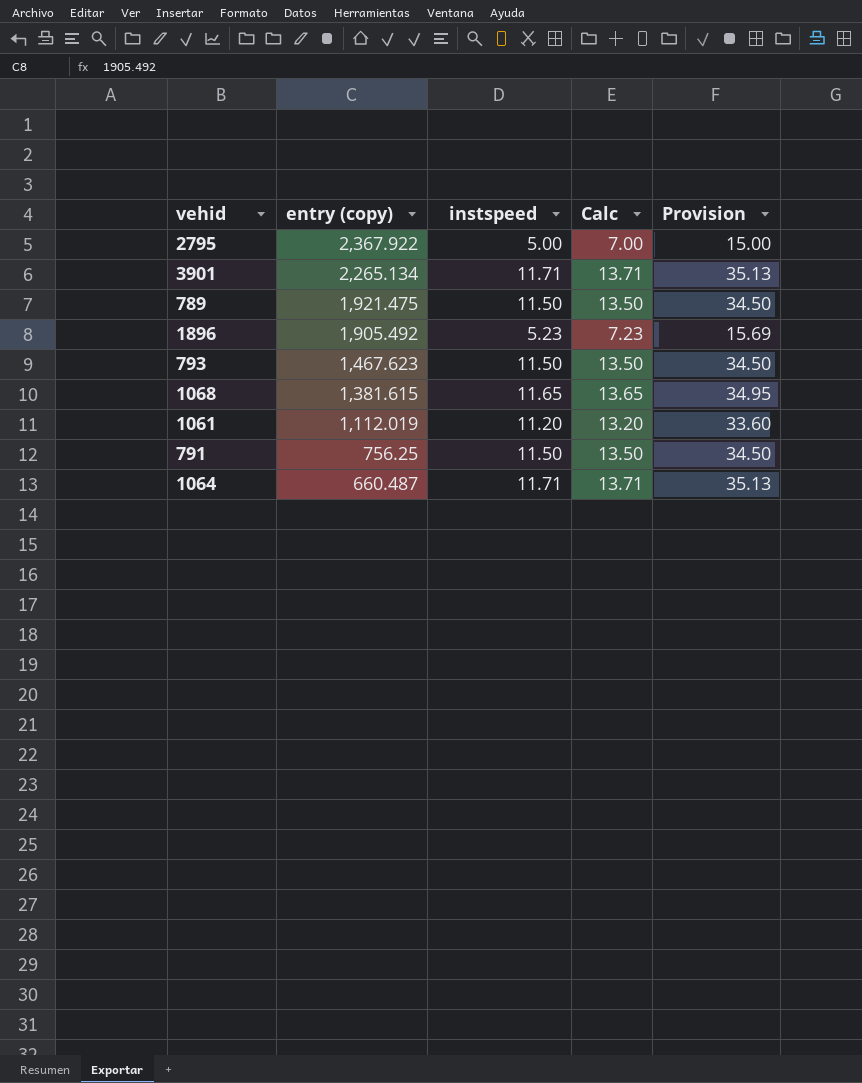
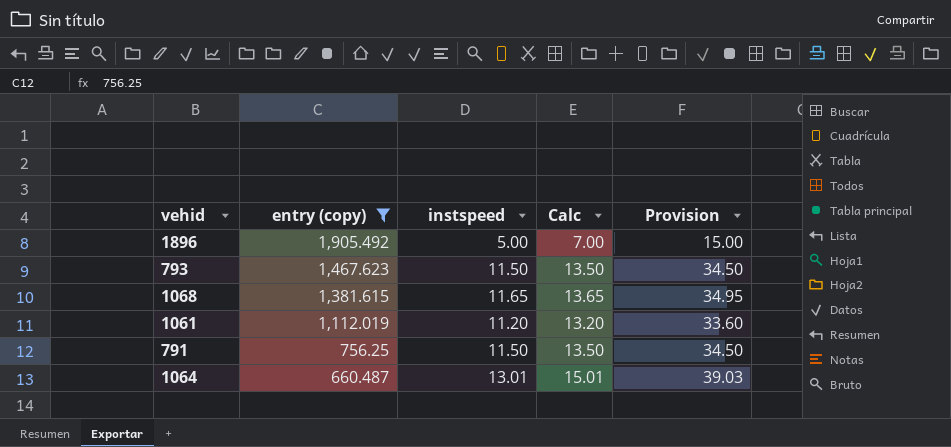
filter: none -> entry (copy) <= 1,905.492
1896 | instspeed: 5.23 -> 5.00
1896 | Calc: 7.23 -> 7.00
1896 | Provision: 15.69 -> 15.00
1064 | instspeed: 11.71 -> 13.01
1064 | Calc: 13.71 -> 15.01
1064 | Provision: 35.13 -> 39.03

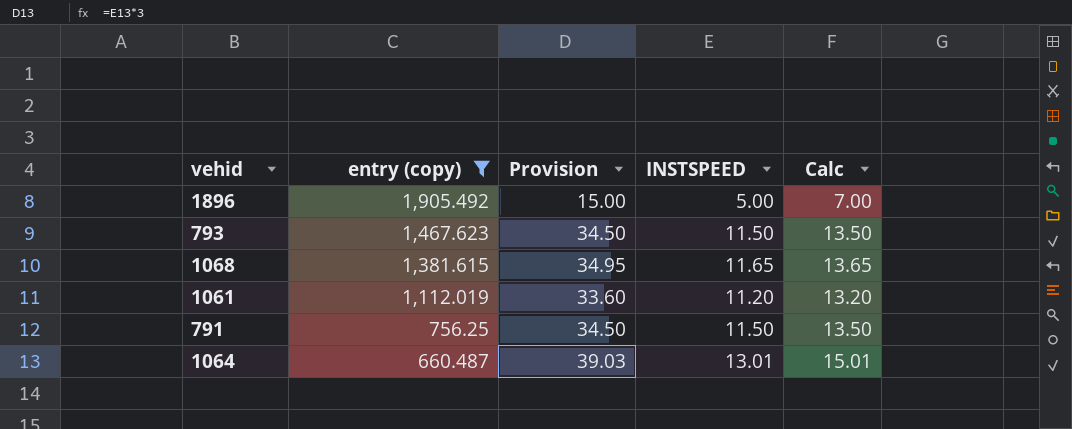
column Provision | position: 5 -> 3
column name: instspeed -> INSTSPEED

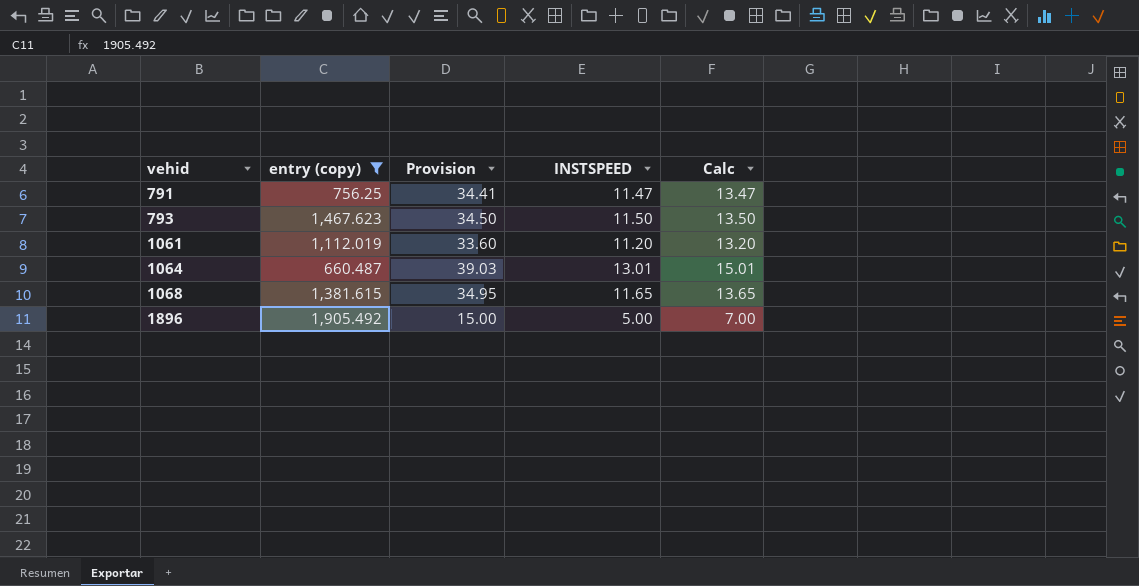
row order: entry (copy) descending -> vehid ascending
791 | Provision: 34.50 -> 34.41
791 | INSTSPEED: 11.50 -> 11.47
791 | Calc: 13.50 -> 13.47

